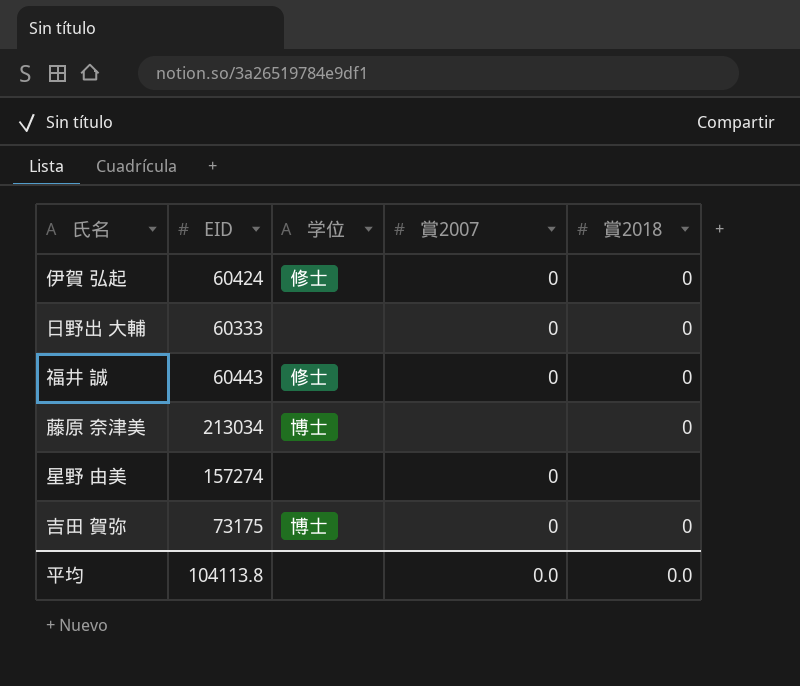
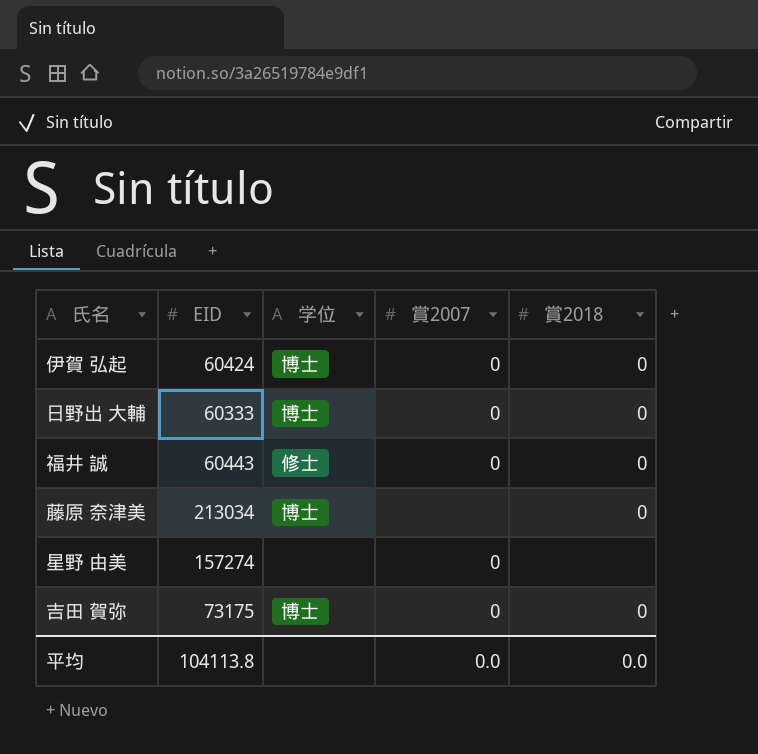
伊賀 弘起 | 学位: 修士 -> 博士
日野出 大輔 | 学位: none -> 博士

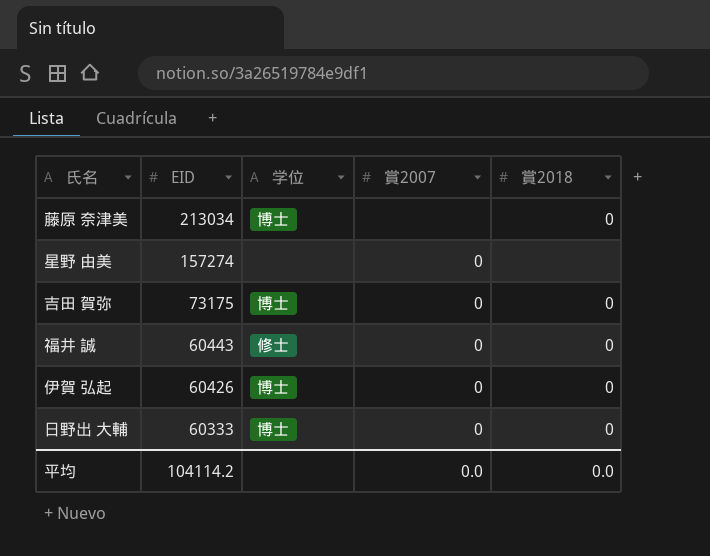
row order: none -> EID descending
伊賀 弘起 | EID: 60424 -> 60426
平均 | EID: 104113.8 -> 104114.2

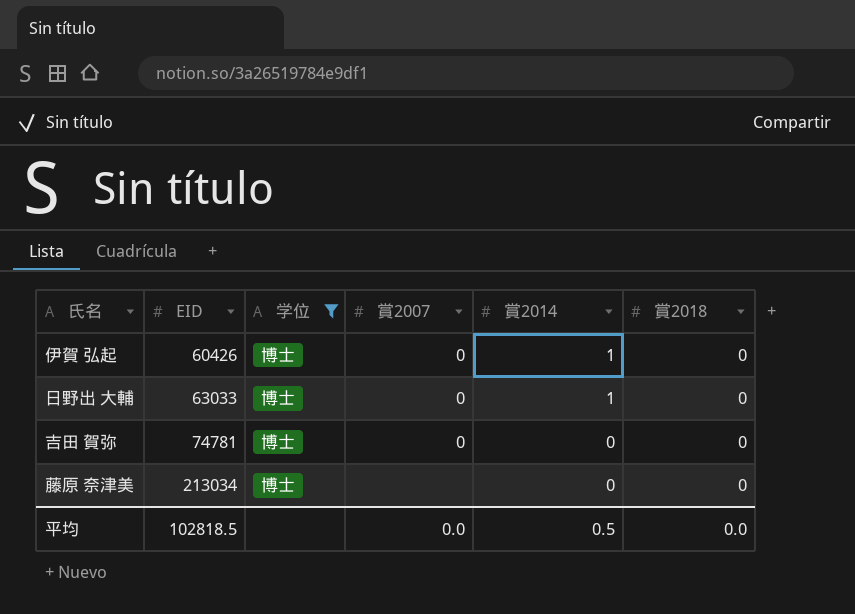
filter: none -> 学位 = 博士
row order: EID descending -> EID ascending
column 賞2014 | position: none -> 5
日野出 大輔 | EID: 60333 -> 63033
吉田 賀弥 | EID: 73175 -> 74781
平均 | EID: 104114.2 -> 102818.5

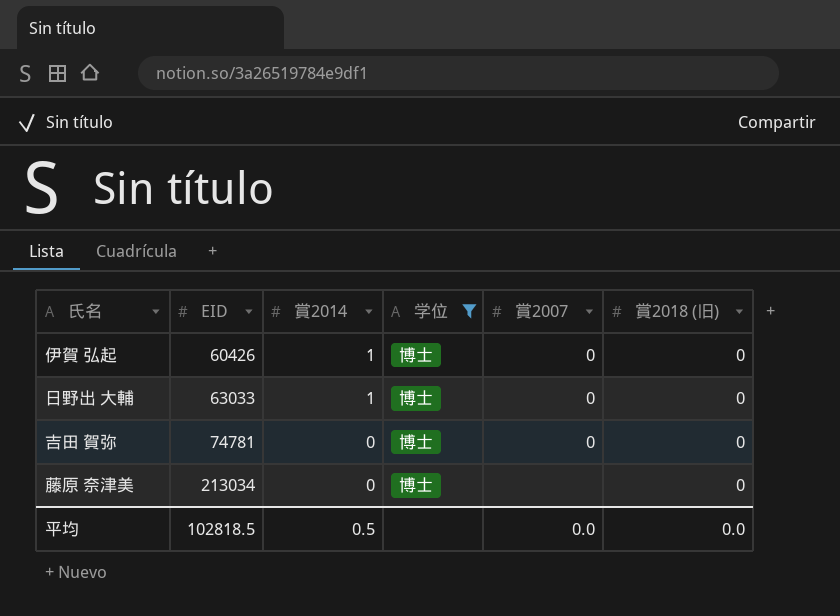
column 賞2014 | position: 5 -> 3
column name: 賞2018 -> 賞2018 (旧)

